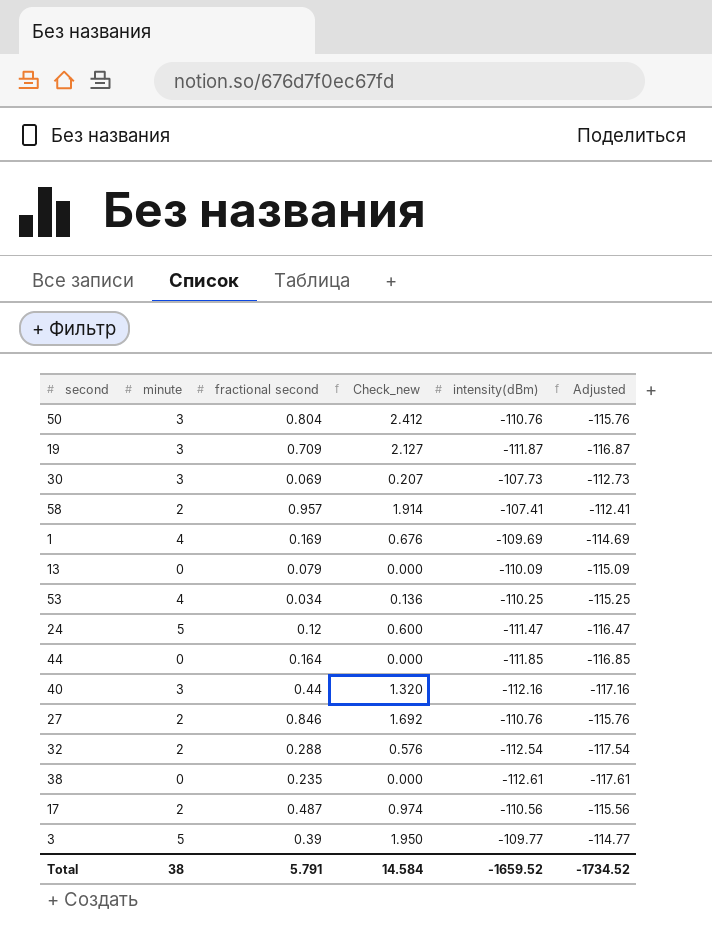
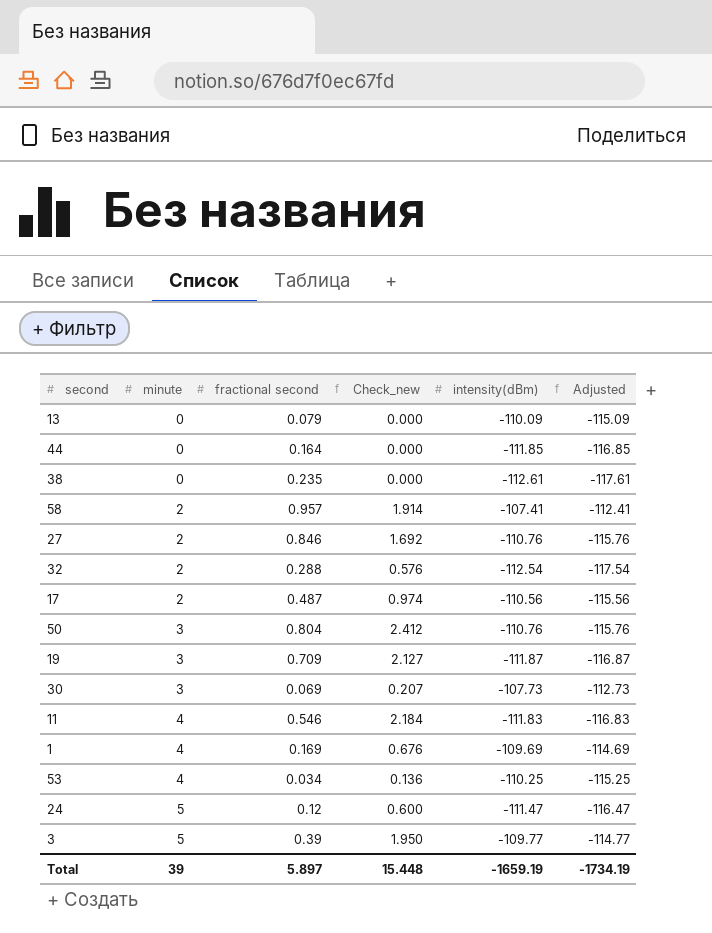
row order: none -> minute ascending
row 40: 3 | 0.44 | 1.320 | -112.16 | -117.16 -> none
row 11: none -> 4 | 0.546 | 2.184 | -111.83 | -116.83
Total | minute: 38 -> 39
Total | fractional second: 5.791 -> 5.897
Total | Check_new: 14.584 -> 15.448
Total | intensity(dBm): -1659.52 -> -1659.19
Total | Adjusted: -1734.52 -> -1734.19

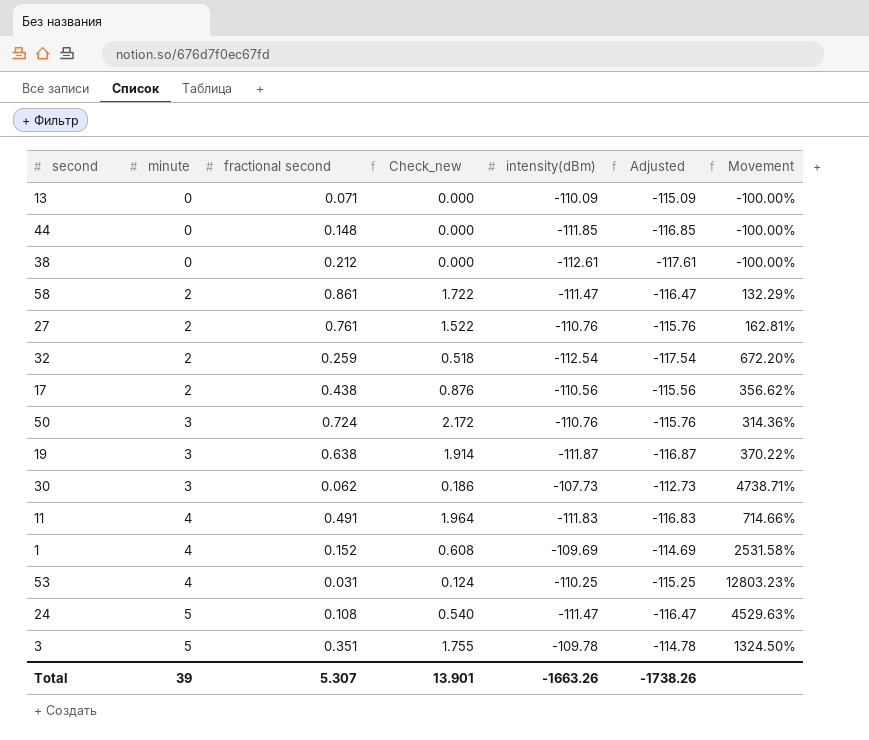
column Movement | formula: none -> ([minute] - [fractional second]) / [fractional second]
13 | fractional second: 0.079 -> 0.071
44 | fractional second: 0.164 -> 0.148
38 | fractional second: 0.235 -> 0.212
58 | fractional second: 0.957 -> 0.861
58 | Check_new: 1.914 -> 1.722
58 | intensity(dBm): -107.41 -> -111.47
58 | Adjusted: -112.41 -> -116.47
27 | fractional second: 0.846 -> 0.761
27 | Check_new: 1.692 -> 1.522
32 | fractional second: 0.288 -> 0.259
32 | Check_new: 0.576 -> 0.518
17 | fractional second: 0.487 -> 0.438
17 | Check_new: 0.974 -> 0.876
50 | fractional second: 0.804 -> 0.724
50 | Check_new: 2.412 -> 2.172
19 | fractional second: 0.709 -> 0.638
19 | Check_new: 2.127 -> 1.914
30 | fractional second: 0.069 -> 0.062
30 | Check_new: 0.207 -> 0.186
11 | fractional second: 0.546 -> 0.491
11 | Check_new: 2.184 -> 1.964
1 | fractional second: 0.169 -> 0.152
1 | Check_new: 0.676 -> 0.608
53 | fractional second: 0.034 -> 0.031
53 | Check_new: 0.136 -> 0.124
24 | fractional second: 0.12 -> 0.108
24 | Check_new: 0.600 -> 0.540
3 | fractional second: 0.39 -> 0.351
3 | Check_new: 1.950 -> 1.755
3 | intensity(dBm): -109.77 -> -109.78
3 | Adjusted: -114.77 -> -114.78
Total | fractional second: 5.897 -> 5.307
Total | Check_new: 15.448 -> 13.901
Total | intensity(dBm): -1659.19 -> -1663.26
Total | Adjusted: -1734.19 -> -1738.26

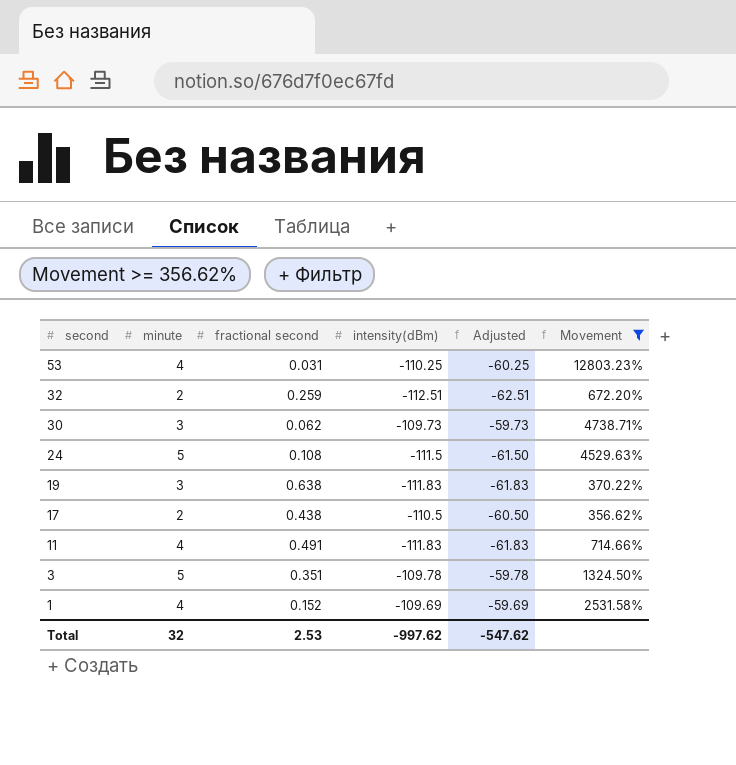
filter: none -> Movement >= 356.62%
row order: minute ascending -> second descending
column Check_new | formula: [minute] * [fractional second] -> none
column Adjusted | formula: [intensity(dBm)] - 5 -> [intensity(dBm)] + 50
32 | intensity(dBm): -112.54 -> -112.51
30 | intensity(dBm): -107.73 -> -109.73
24 | intensity(dBm): -111.47 -> -111.5
19 | intensity(dBm): -111.87 -> -111.83
17 | intensity(dBm): -110.56 -> -110.5
Total | minute: 39 -> 32
Total | fractional second: 5.307 -> 2.53
Total | intensity(dBm): -1663.26 -> -997.62
Total | Adjusted: -1738.26 -> -547.62

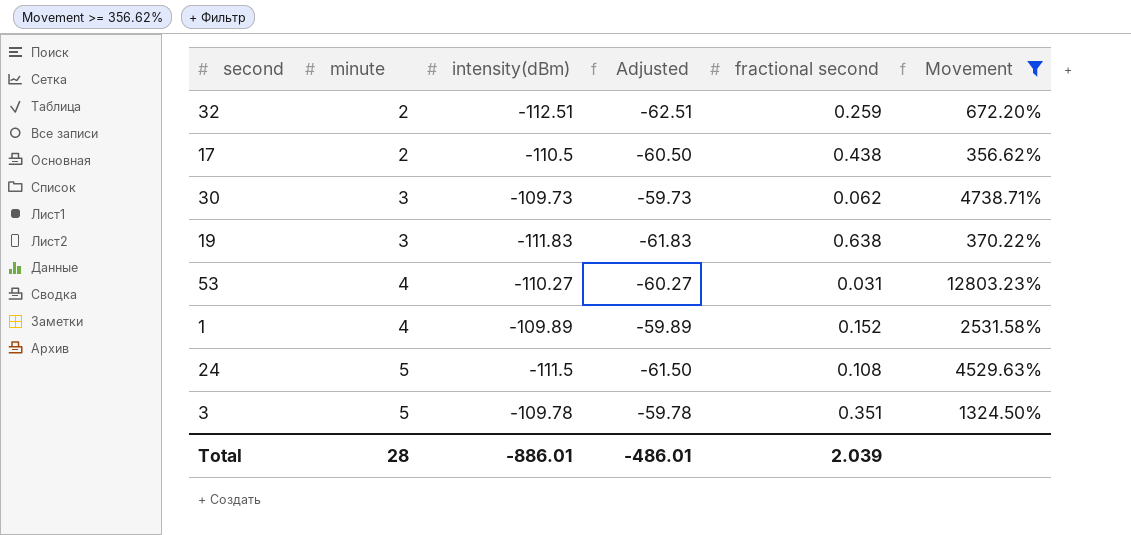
row order: second descending -> minute ascending
column fractional second | position: 3 -> 5
row 11: 4 | 0.491 | -111.83 | -61.83 | 714.66% -> none
53 | intensity(dBm): -110.25 -> -110.27
53 | Adjusted: -60.25 -> -60.27
1 | intensity(dBm): -109.69 -> -109.89
1 | Adjusted: -59.69 -> -59.89
Total | minute: 32 -> 28
Total | intensity(dBm): -997.62 -> -886.01
Total | Adjusted: -547.62 -> -486.01
Total | fractional second: 2.53 -> 2.039

